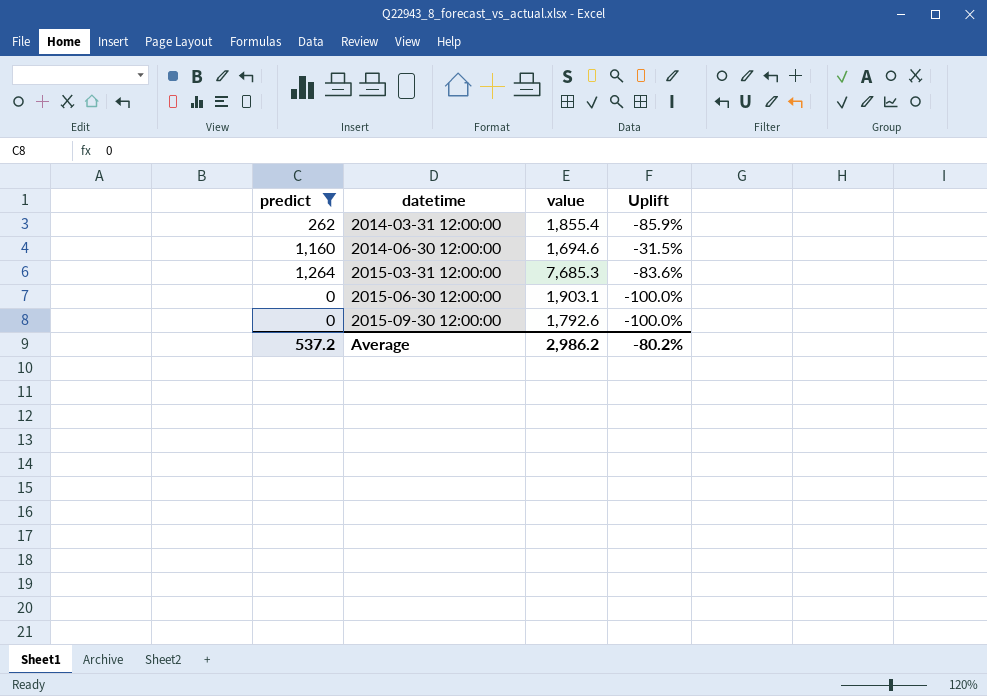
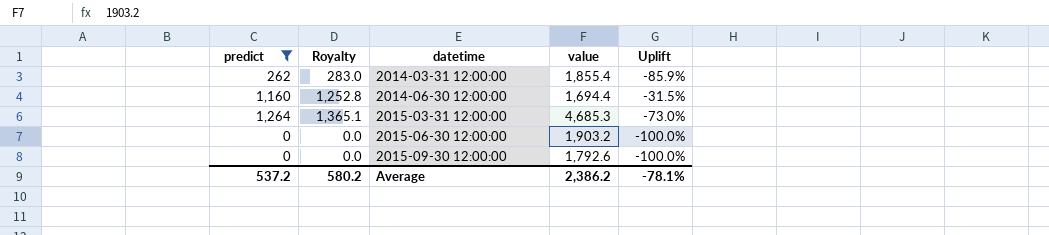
column Royalty | formula: none -> [predict] * 1.08
2014-06-30 12:00:00 | value: 1,694.6 -> 1,694.4
2015-03-31 12:00:00 | value: 7,685.3 -> 4,685.3
2015-03-31 12:00:00 | Uplift: -83.6% -> -73.0%
2015-06-30 12:00:00 | value: 1,903.1 -> 1,903.2
Average | value: 2,986.2 -> 2,386.2
Average | Uplift: -80.2% -> -78.1%

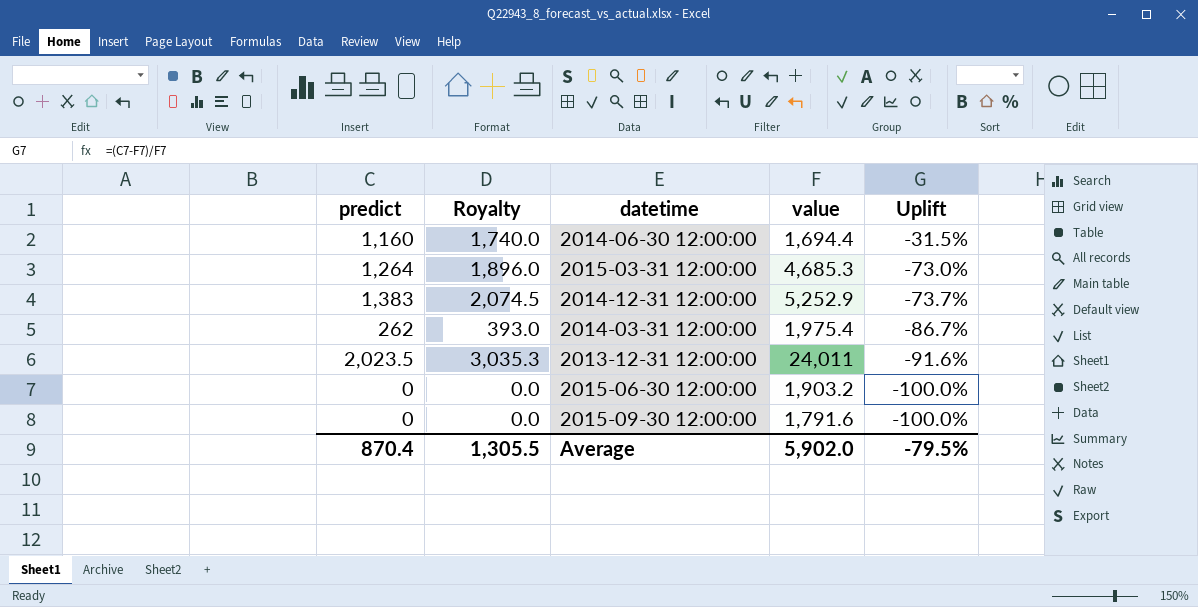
filter: predict <= 1,264 -> none
row order: datetime ascending -> Uplift descending
column Royalty | formula: [predict] * 1.08 -> [predict] * 1.5
2014-03-31 12:00:00 | value: 1,855.4 -> 1,975.4
2014-03-31 12:00:00 | Uplift: -85.9% -> -86.7%
2015-09-30 12:00:00 | value: 1,792.6 -> 1,791.6
Average | predict: 537.2 -> 870.4
Average | Royalty: 580.2 -> 1,305.5
Average | value: 2,386.2 -> 5,902.0
Average | Uplift: -78.1% -> -79.5%

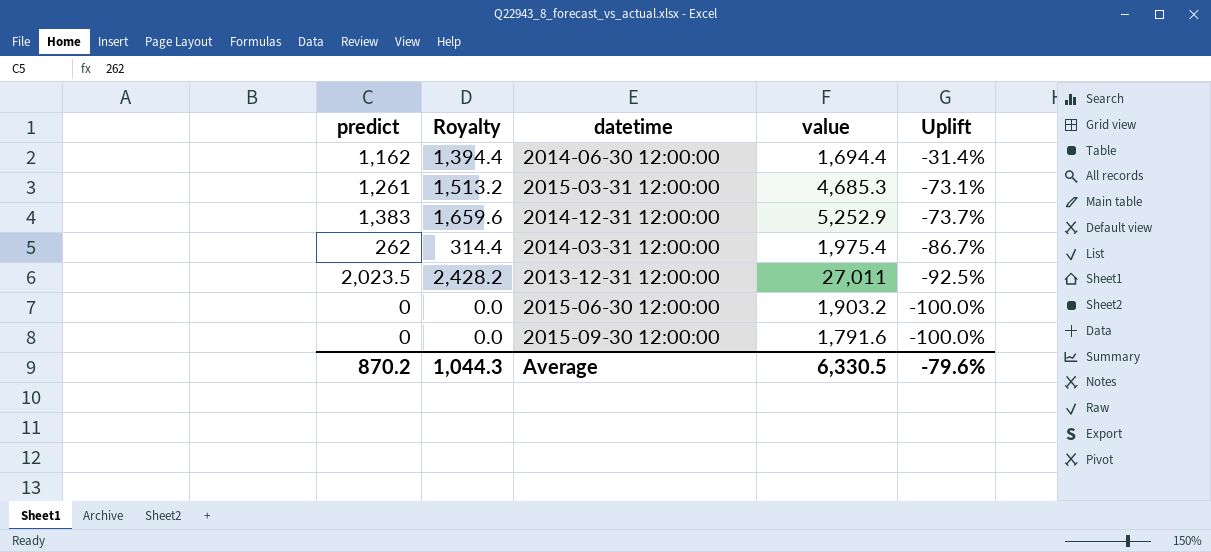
column Royalty | formula: [predict] * 1.5 -> [predict] * 1.2
2014-06-30 12:00:00 | predict: 1,160 -> 1,162
2014-06-30 12:00:00 | Uplift: -31.5% -> -31.4%
2015-03-31 12:00:00 | predict: 1,264 -> 1,261
2015-03-31 12:00:00 | Uplift: -73.0% -> -73.1%
2013-12-31 12:00:00 | value: 24,011 -> 27,011
2013-12-31 12:00:00 | Uplift: -91.6% -> -92.5%
Average | predict: 870.4 -> 870.2
Average | Royalty: 1,305.5 -> 1,044.3
Average | value: 5,902.0 -> 6,330.5
Average | Uplift: -79.5% -> -79.6%

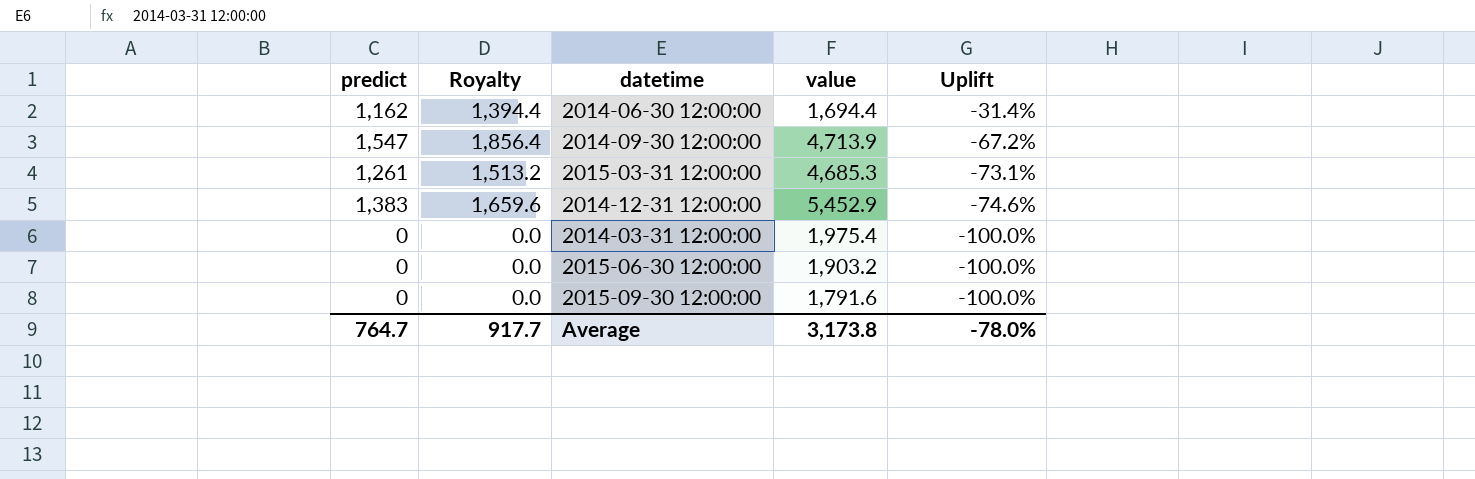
row 2013-12-31 12:00:00: 2,023.5 | 2,428.2 | 27,011 | -92.5% -> none
row 2014-09-30 12:00:00: none -> 1,547 | 1,856.4 | 4,713.9 | -67.2%
2014-12-31 12:00:00 | value: 5,252.9 -> 5,452.9
2014-12-31 12:00:00 | Uplift: -73.7% -> -74.6%
2014-03-31 12:00:00 | predict: 262 -> 0
2014-03-31 12:00:00 | Royalty: 314.4 -> 0.0
2014-03-31 12:00:00 | Uplift: -86.7% -> -100.0%
Average | predict: 870.2 -> 764.7
Average | Royalty: 1,044.3 -> 917.7
Average | value: 6,330.5 -> 3,173.8
Average | Uplift: -79.6% -> -78.0%

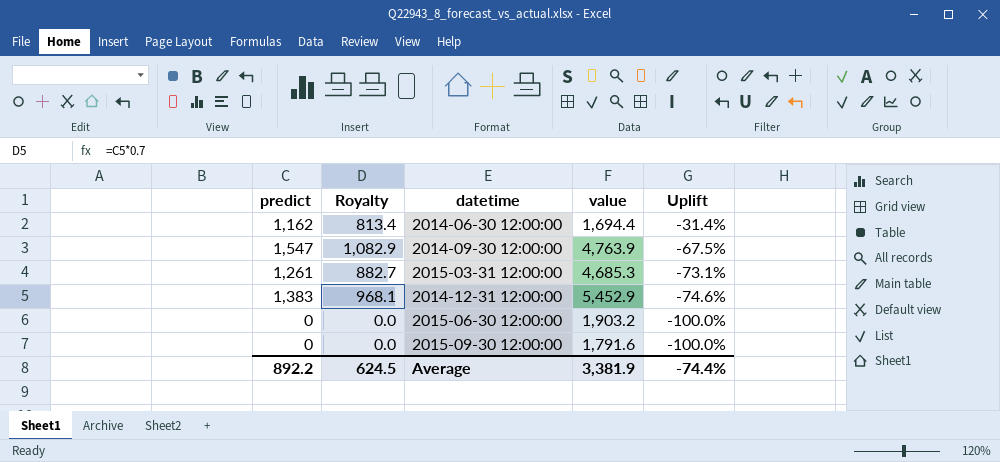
column Royalty | formula: [predict] * 1.2 -> [predict] * 0.7
row 2014-03-31 12:00:00: 0 | 0.0 | 1,975.4 | -100.0% -> none
2014-09-30 12:00:00 | value: 4,713.9 -> 4,763.9
2014-09-30 12:00:00 | Uplift: -67.2% -> -67.5%
Average | predict: 764.7 -> 892.2
Average | Royalty: 917.7 -> 624.5
Average | value: 3,173.8 -> 3,381.9
Average | Uplift: -78.0% -> -74.4%

